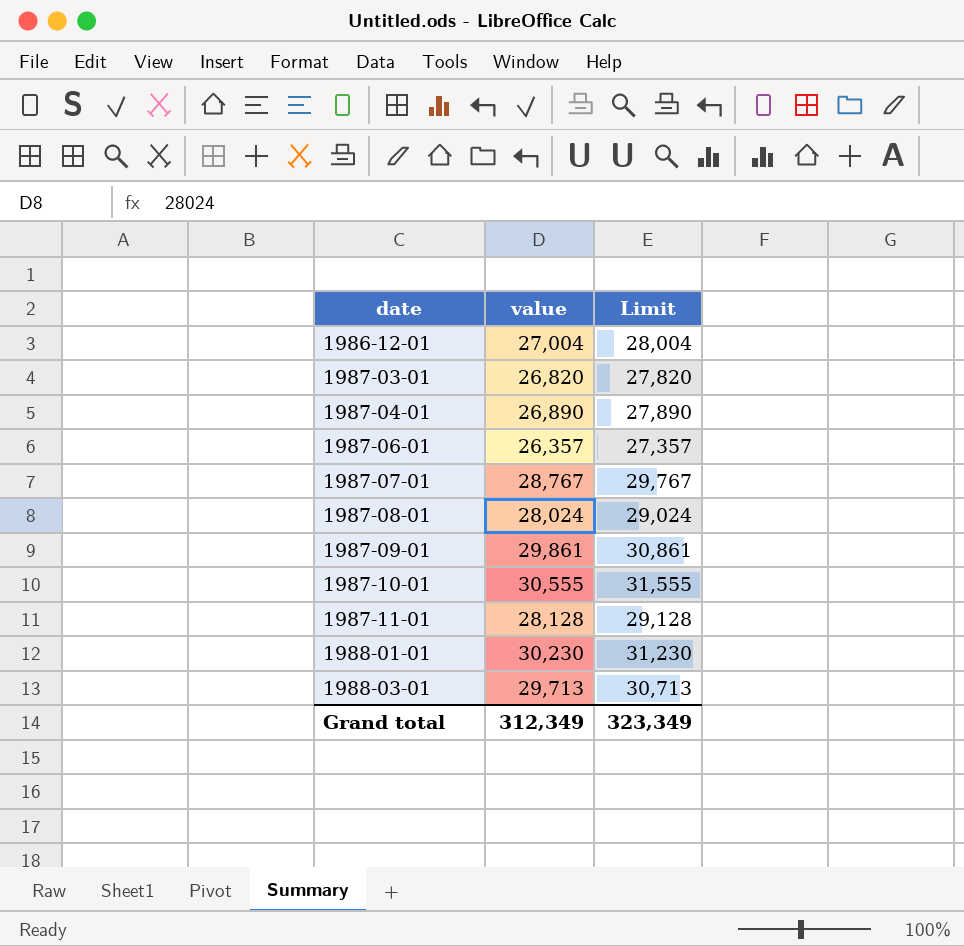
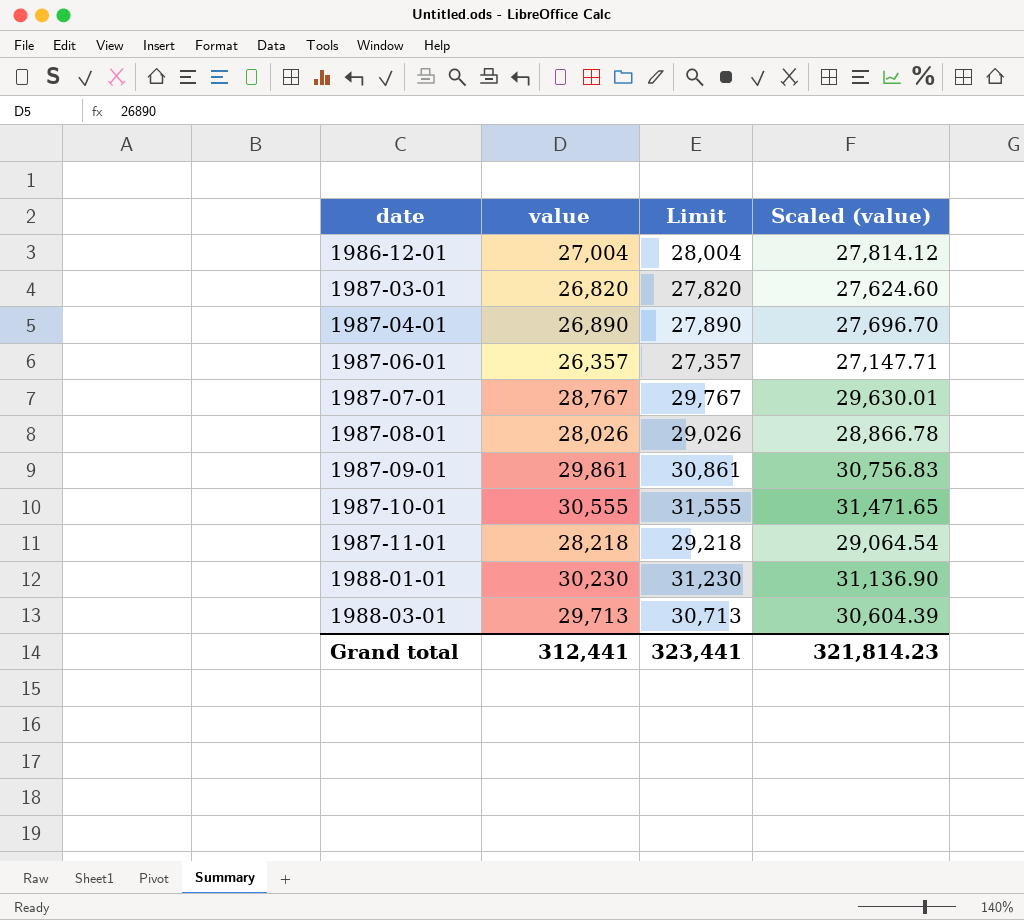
column Scaled (value) | formula: none -> [value] * 1.03
1987-08-01 | value: 28,024 -> 28,026
1987-08-01 | Limit: 29,024 -> 29,026
1987-11-01 | value: 28,128 -> 28,218
1987-11-01 | Limit: 29,128 -> 29,218
Grand total | value: 312,349 -> 312,441
Grand total | Limit: 323,349 -> 323,441

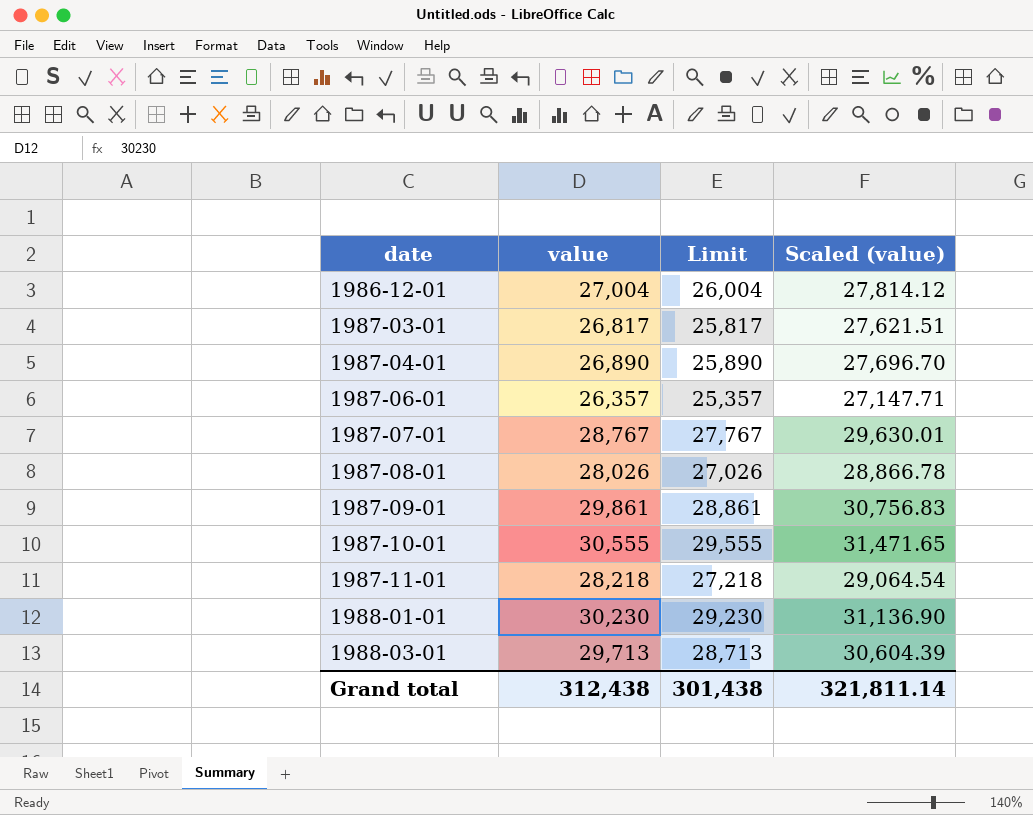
column Limit | formula: [value] + 1000 -> [value] - 1000
1987-03-01 | value: 26,820 -> 26,817
1987-03-01 | Scaled (value): 27,624.60 -> 27,621.51
Grand total | value: 312,441 -> 312,438
Grand total | Limit: 323,441 -> 301,438
Grand total | Scaled (value): 321,814.23 -> 321,811.14

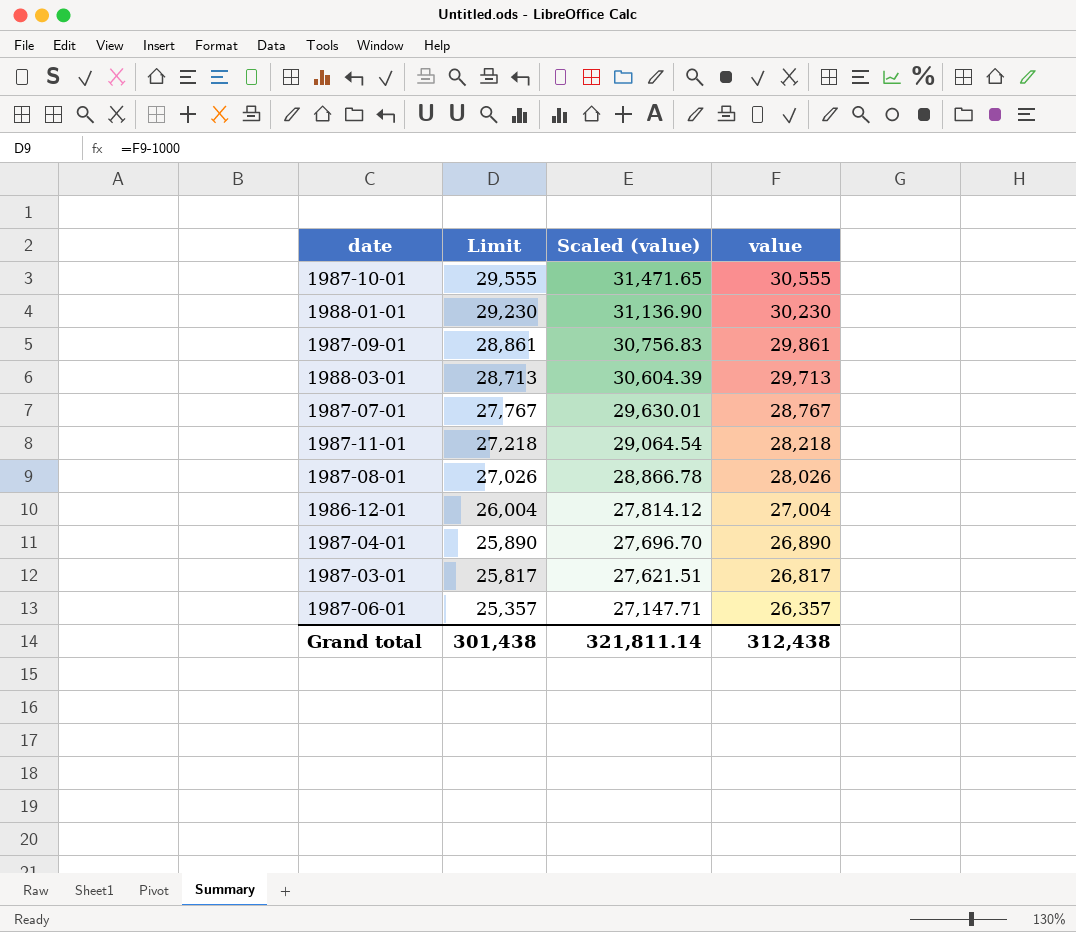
row order: date ascending -> Limit descending
column value | position: 2 -> 4

